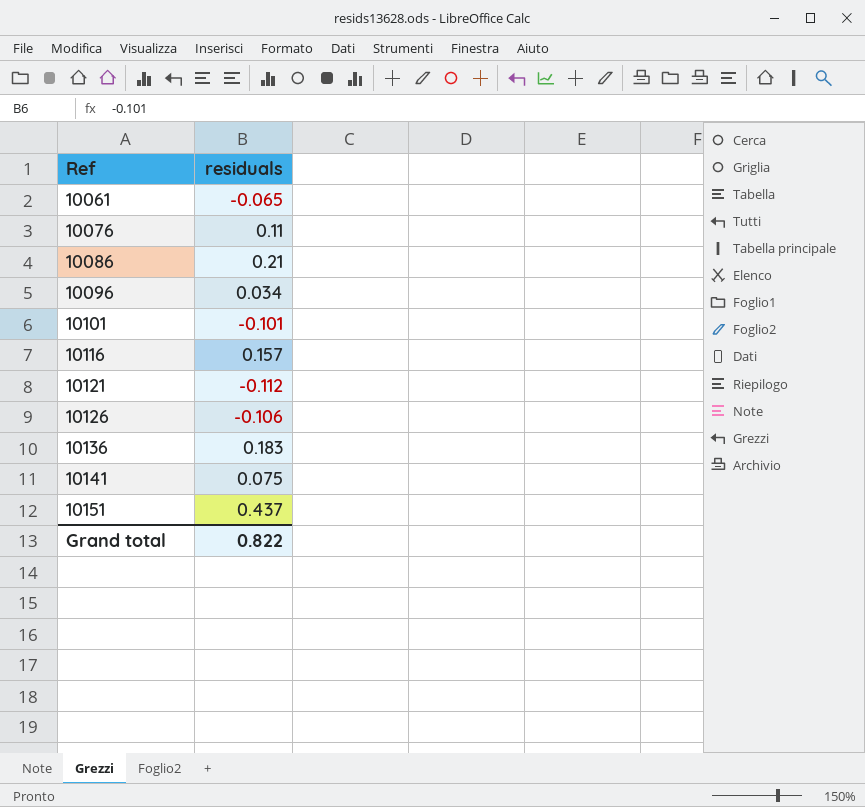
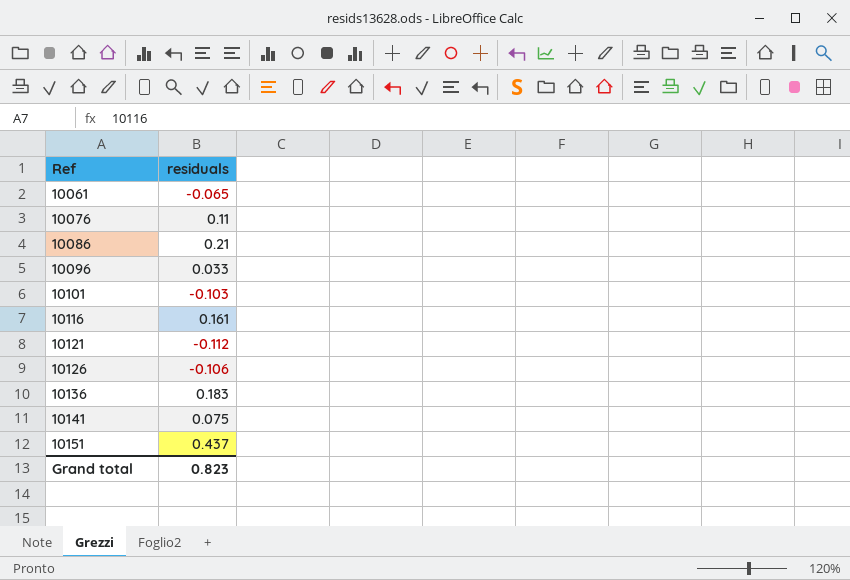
10096 | residuals: 0.034 -> 0.033
10101 | residuals: -0.101 -> -0.103
10116 | residuals: 0.157 -> 0.161
Grand total | residuals: 0.822 -> 0.823

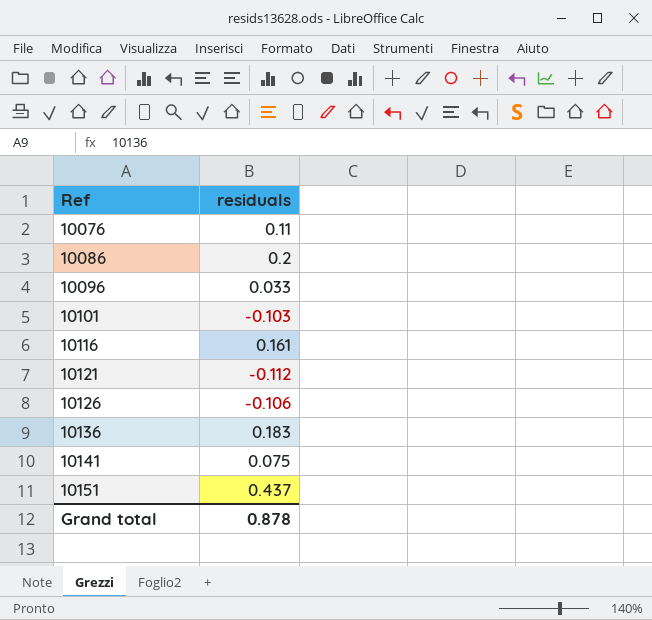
row 10061: -0.065 -> none
10086 | residuals: 0.21 -> 0.2
Grand total | residuals: 0.823 -> 0.878

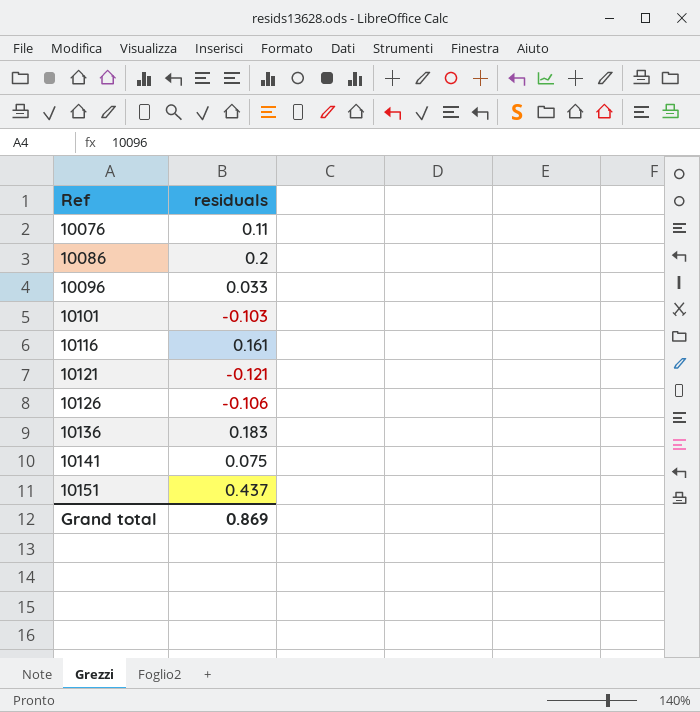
10121 | residuals: -0.112 -> -0.121
Grand total | residuals: 0.878 -> 0.869

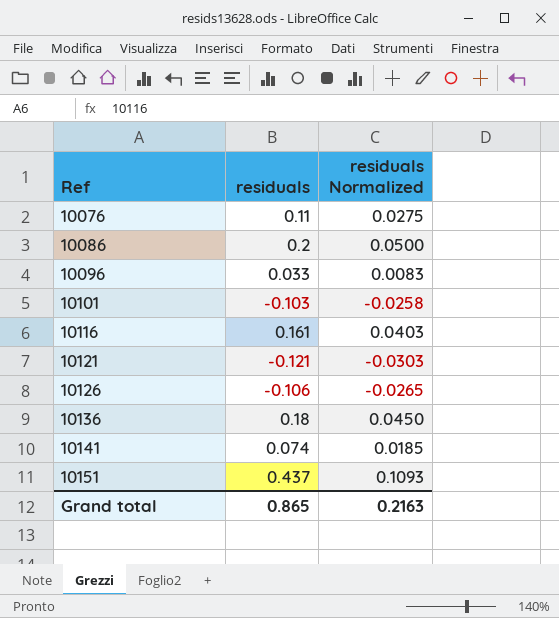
column residuals Normalized | formula: none -> [residuals] * 0.25
10136 | residuals: 0.183 -> 0.18
10141 | residuals: 0.075 -> 0.074
Grand total | residuals: 0.869 -> 0.865

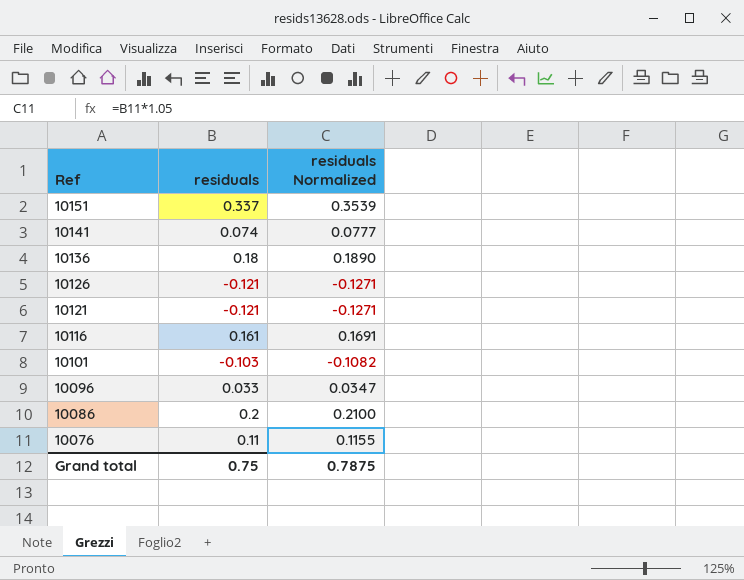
row order: Ref ascending -> Ref descending
column residuals Normalized | formula: [residuals] * 0.25 -> [residuals] * 1.05
10151 | residuals: 0.437 -> 0.337
10126 | residuals: -0.106 -> -0.121
Grand total | residuals: 0.865 -> 0.75
Grand total | residuals Normalized: 0.2163 -> 0.7875

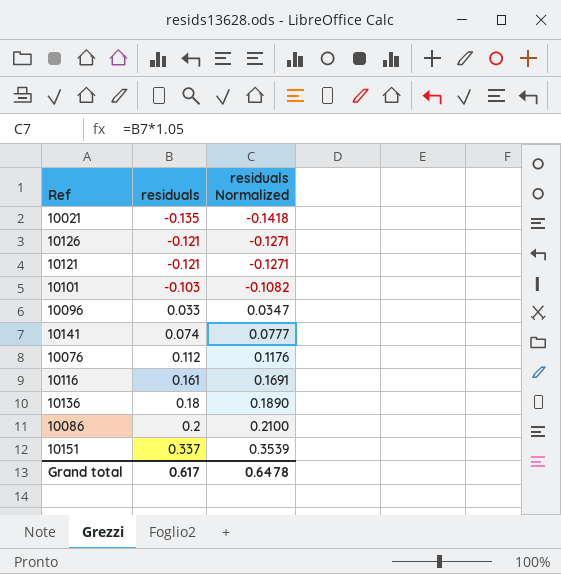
row order: Ref descending -> residuals ascending
row 10021: none -> -0.135 | -0.1418
10076 | residuals: 0.11 -> 0.112
10076 | residuals Normalized: 0.1155 -> 0.1176
Grand total | residuals: 0.75 -> 0.617
Grand total | residuals Normalized: 0.7875 -> 0.6478

